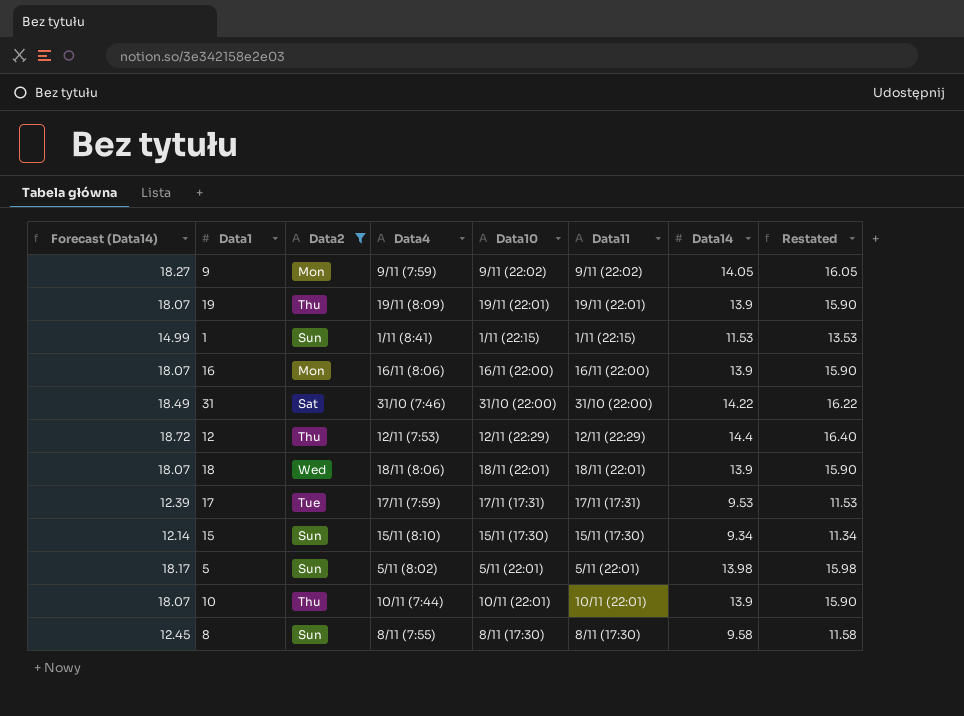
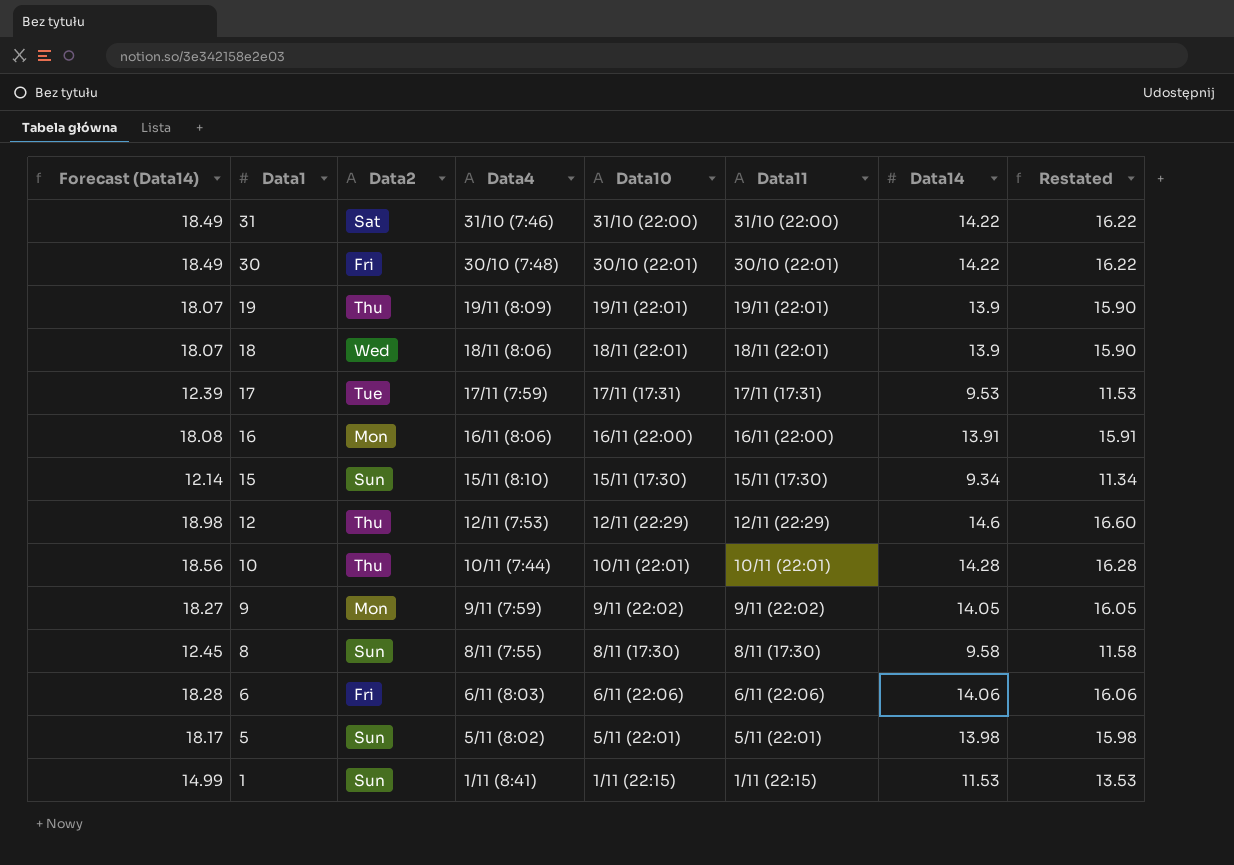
filter: Data2 != Fri -> none
row order: none -> Data1 descending
16 | Forecast (Data14): 18.07 -> 18.08
16 | Data14: 13.9 -> 13.91
16 | Restated: 15.90 -> 15.91
12 | Forecast (Data14): 18.72 -> 18.98
12 | Data14: 14.4 -> 14.6
12 | Restated: 16.40 -> 16.60
10 | Forecast (Data14): 18.07 -> 18.56
10 | Data14: 13.9 -> 14.28
10 | Restated: 15.90 -> 16.28

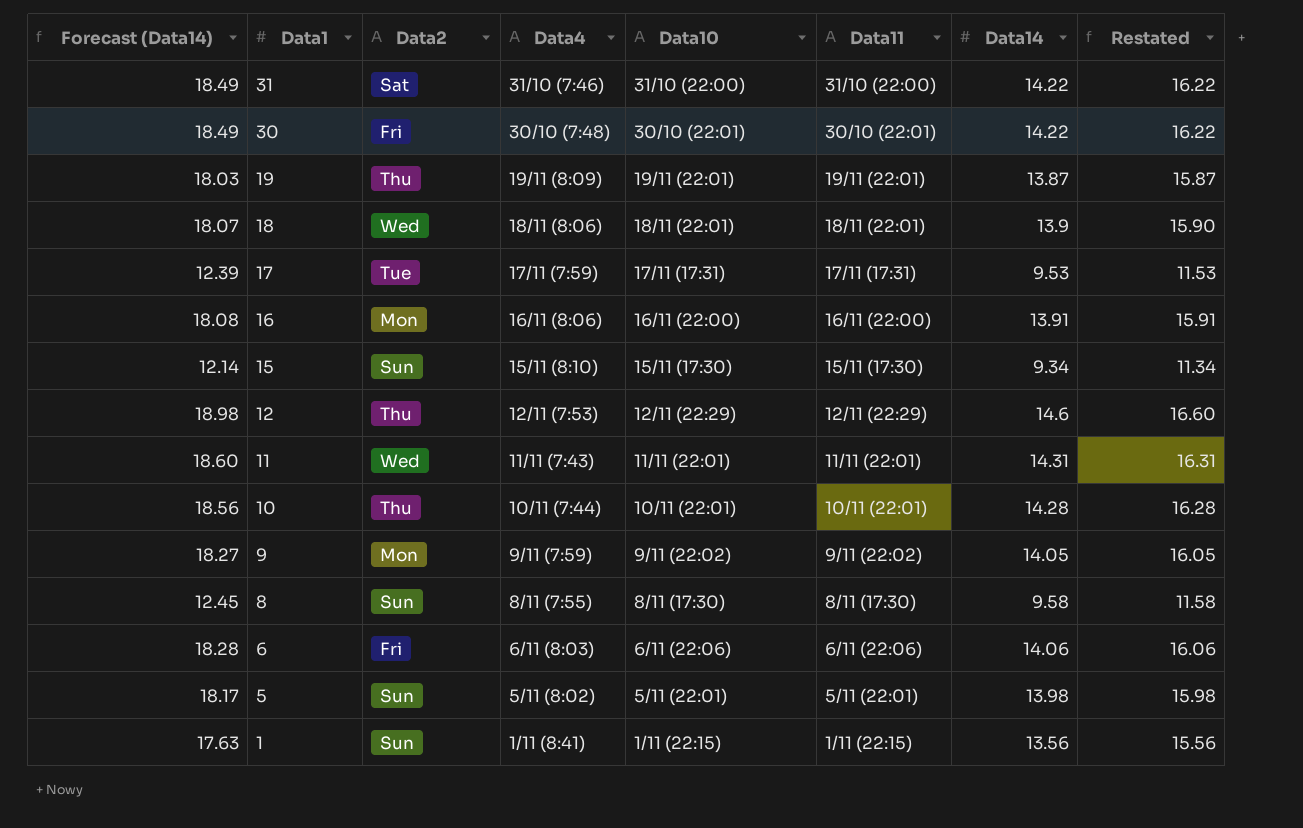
19 | Forecast (Data14): 18.07 -> 18.03
19 | Data14: 13.9 -> 13.87
19 | Restated: 15.90 -> 15.87
row 11: none -> 18.60 | Wed | 11/11 (7:43) | 11/11 (22:01) | 11/11 (22:01) | 14.31 | 16.31
1 | Forecast (Data14): 14.99 -> 17.63
1 | Data14: 11.53 -> 13.56
1 | Restated: 13.53 -> 15.56

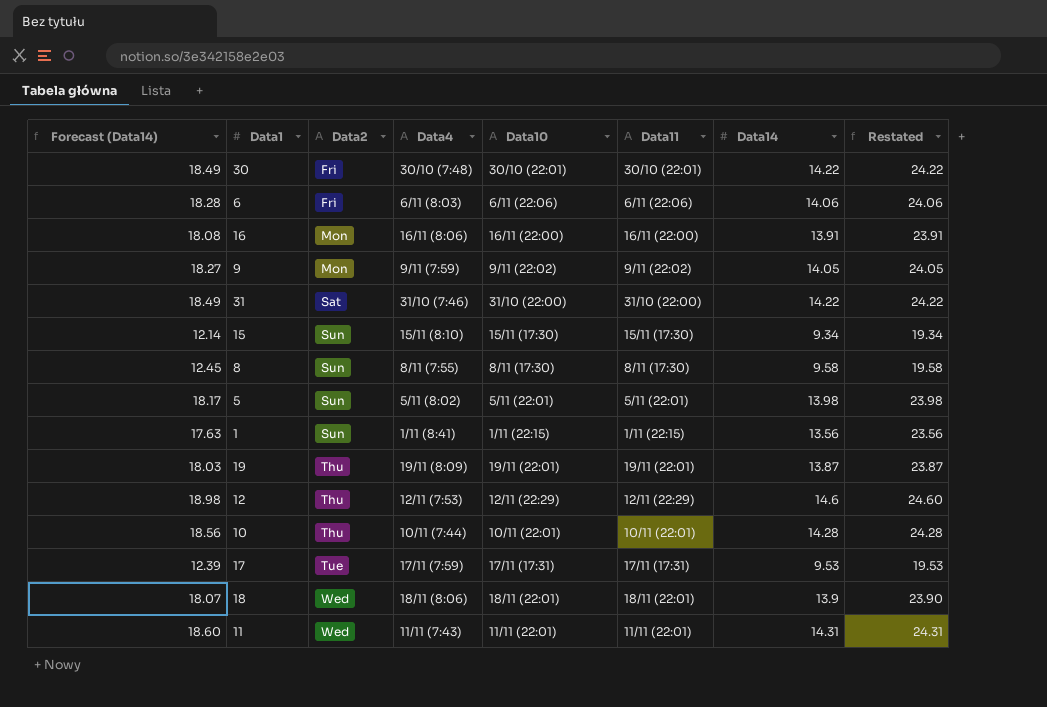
row order: Data1 descending -> Data2 ascending
column Restated | formula: [Data14] + 2 -> [Data14] + 10

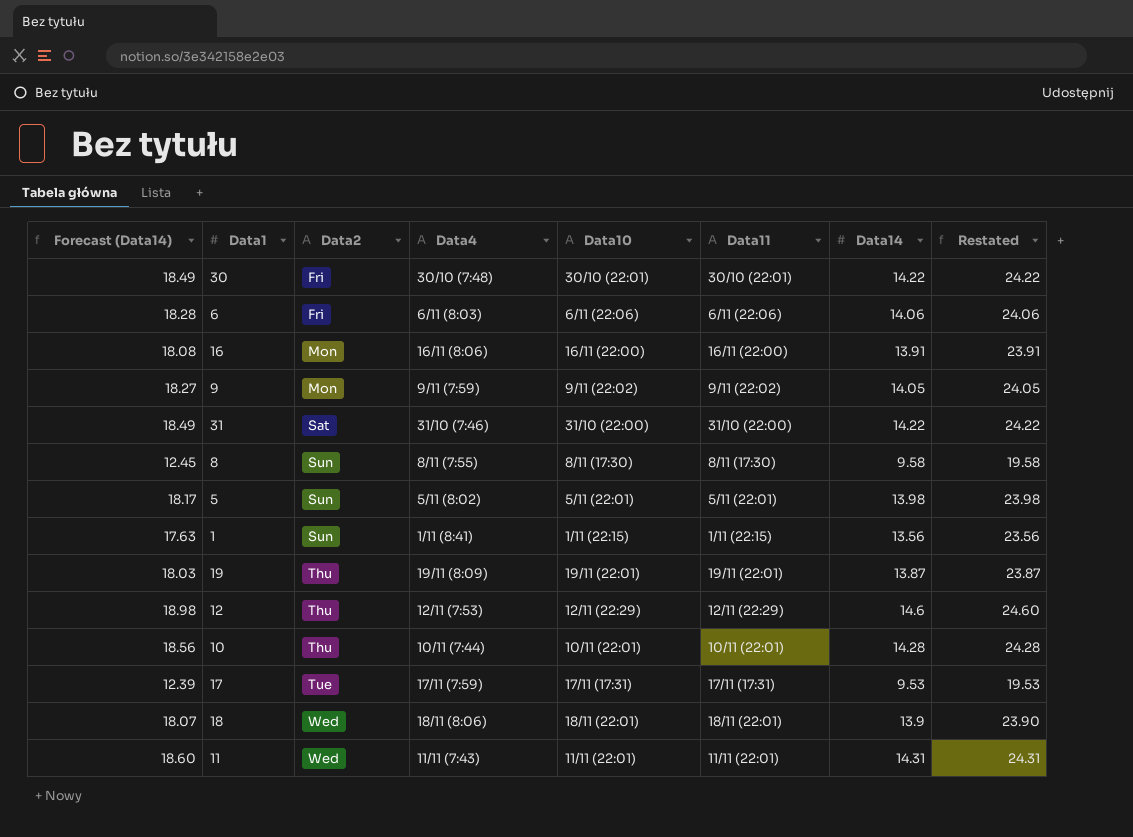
row 15: 12.14 | Sun | 15/11 (8:10) | 15/11 (17:30) | 15/11 (17:30) | 9.34 | 19.34 -> none

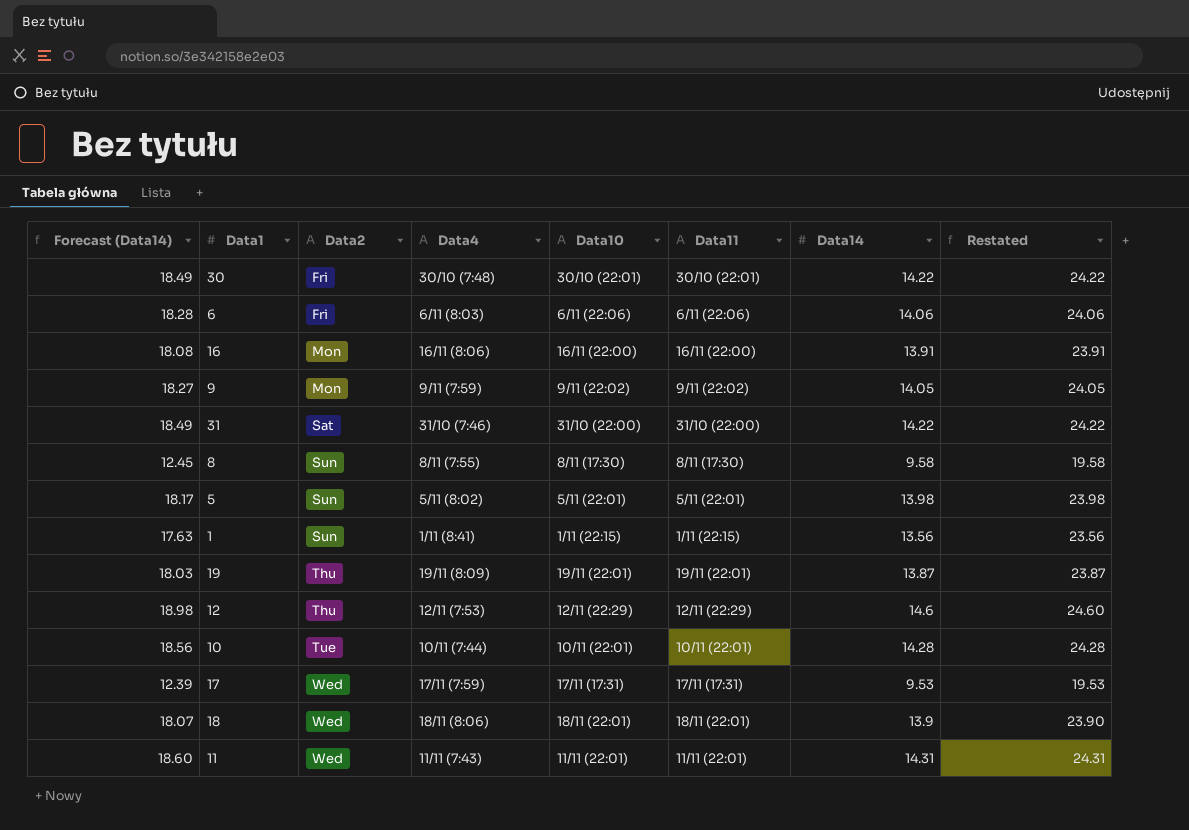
10 | Data2: Thu -> Tue
17 | Data2: Tue -> Wed

